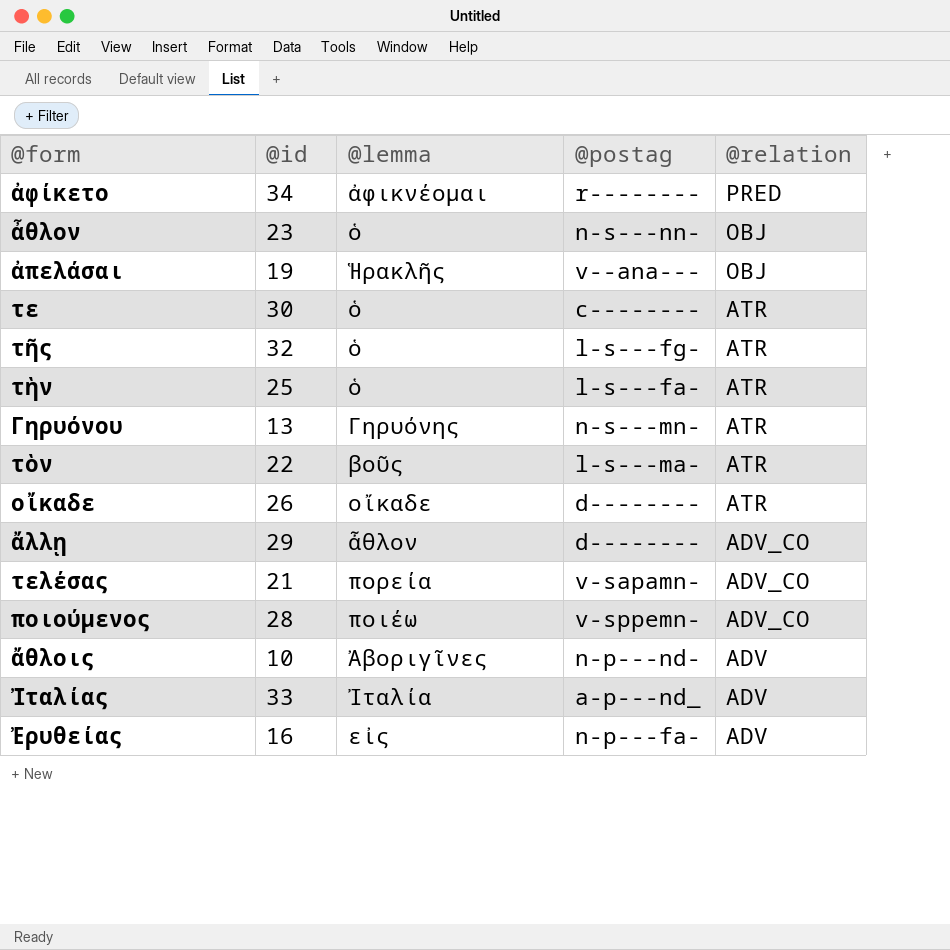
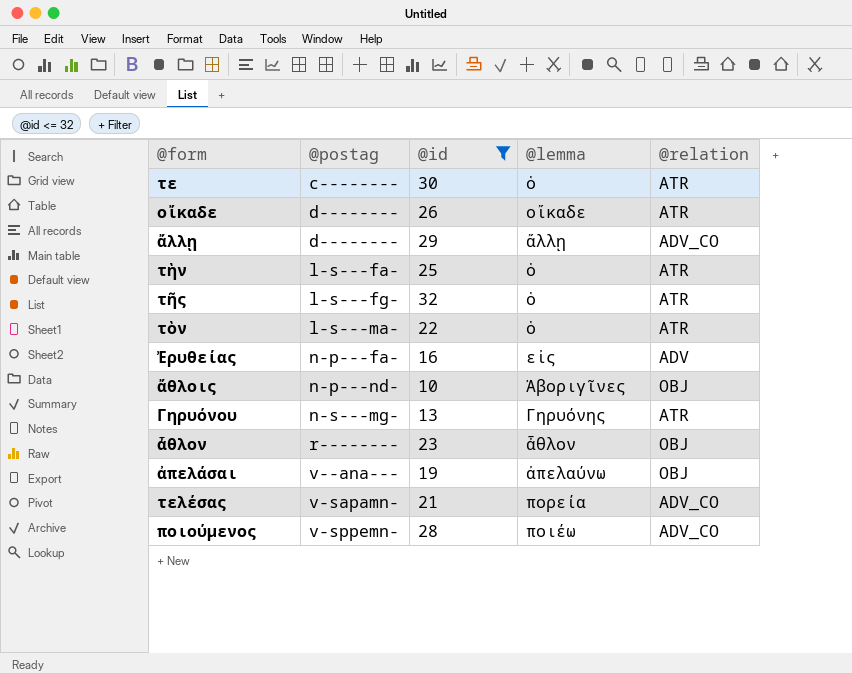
filter: none -> @id <= 32
row order: @relation descending -> @postag ascending
column @postag | position: 4 -> 2
ἄλλῃ | @lemma: ἆθλον -> ἄλλῃ
τὸν | @lemma: βοῦς -> ὁ
ἄθλοις | @relation: ADV -> OBJ
Γηρυόνου | @postag: n-s---mn- -> n-s---mg-
ἆθλον | @postag: n-s---nn- -> r--------
ἆθλον | @lemma: ὁ -> ἆθλον
ἀπελάσαι | @lemma: Ἡρακλῆς -> ἀπελαύνω

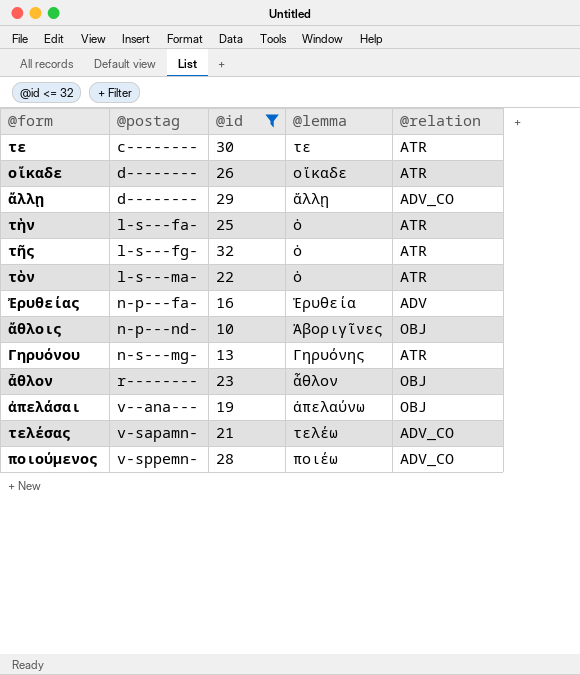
τε | @lemma: ὁ -> τε
Ἐρυθείας | @lemma: εἰς -> Ἐρυθεία
τελέσας | @lemma: πορεία -> τελέω

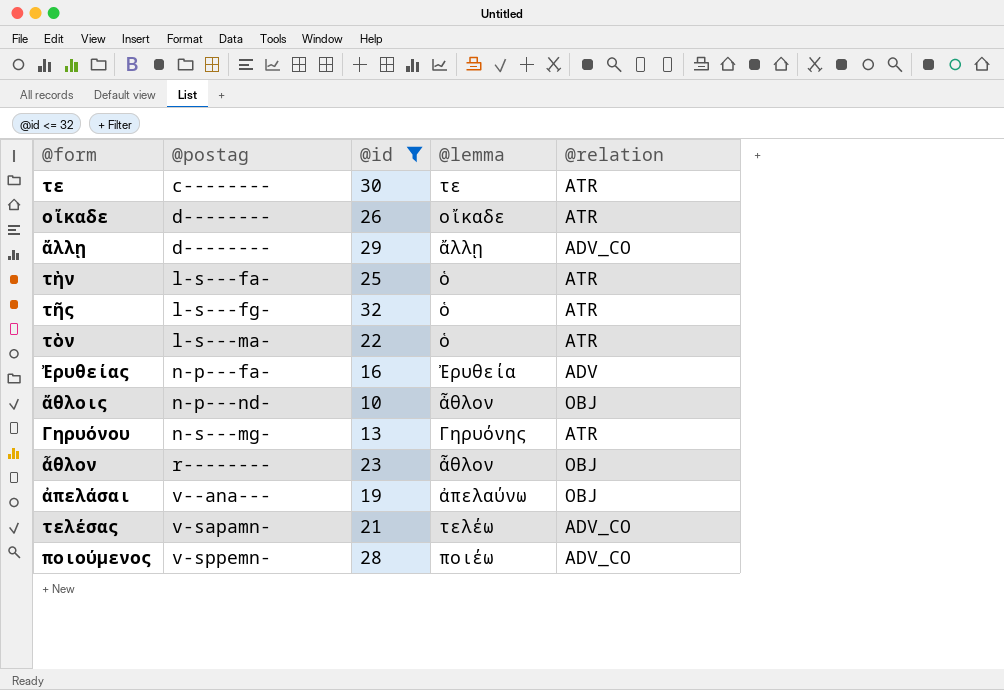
ἄθλοις | @lemma: Ἀβοριγῖνες -> ἆθλον

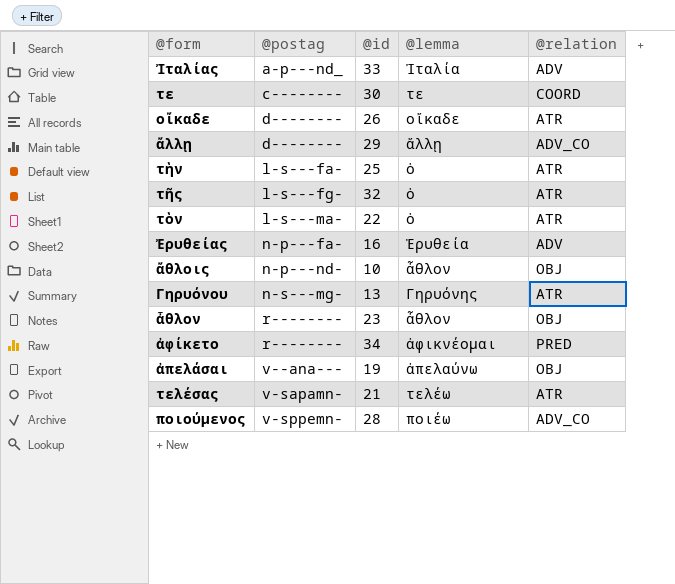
filter: @id <= 32 -> none
τε | @relation: ATR -> COORD
τελέσας | @relation: ADV_CO -> ATR

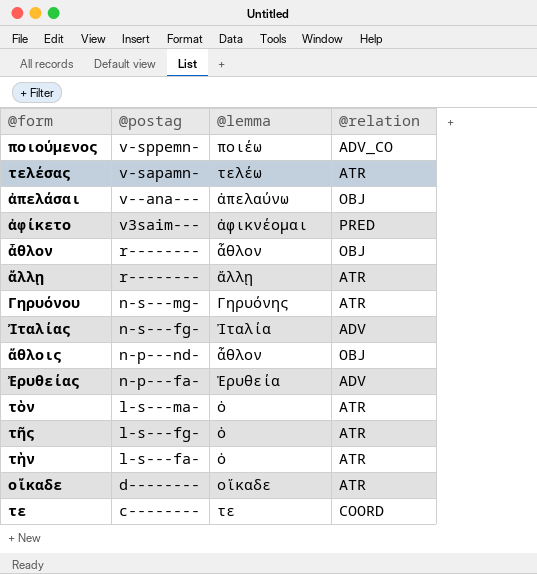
row order: @postag ascending -> @postag descending
column @id | position: 3 -> none
ἀφίκετο | @postag: r-------- -> v3saim---
ἄλλῃ | @postag: d-------- -> r--------
ἄλλῃ | @relation: ADV_CO -> ATR
Ἰταλίας | @postag: a-p---nd_ -> n-s---fg-

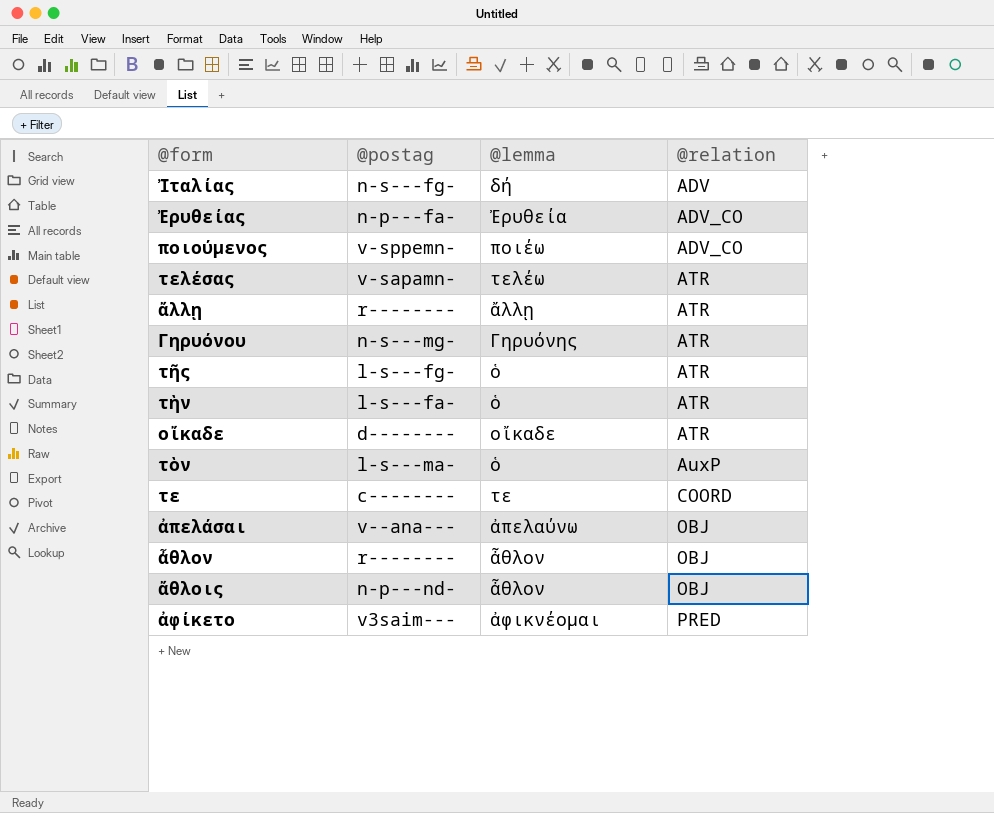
row order: @postag descending -> @relation ascending
Ἰταλίας | @lemma: Ἰταλία -> δή
Ἐρυθείας | @relation: ADV -> ADV_CO
τὸν | @relation: ATR -> AuxP

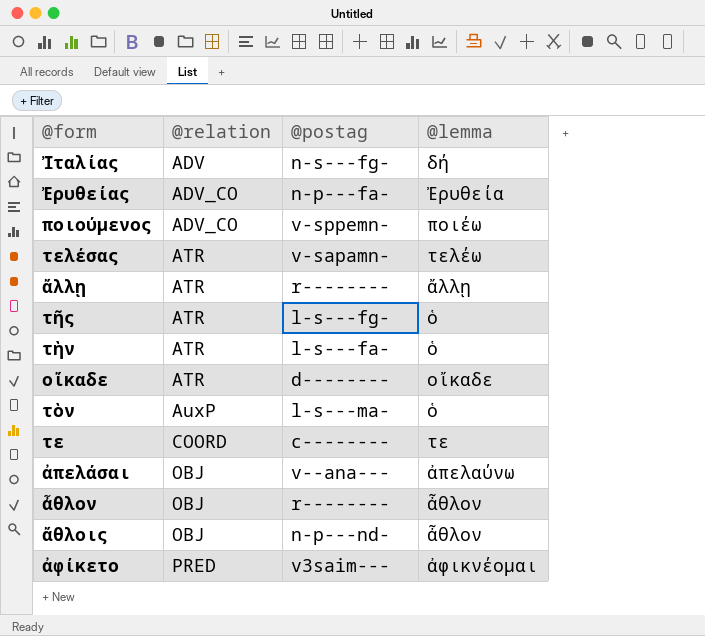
column @relation | position: 4 -> 2
row Γηρυόνου: n-s---mg- | Γηρυόνης | ATR -> none

